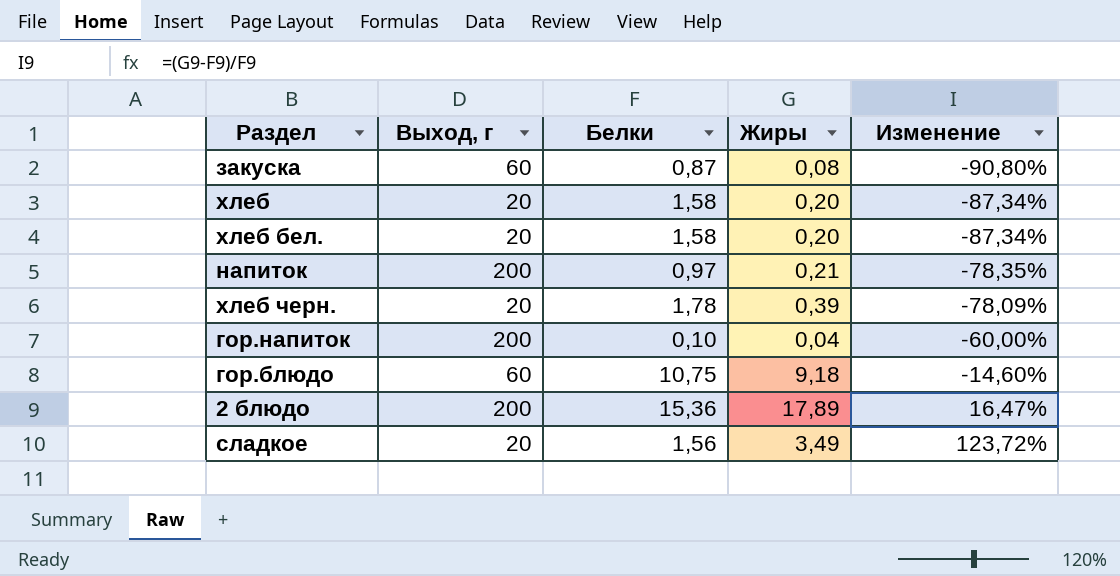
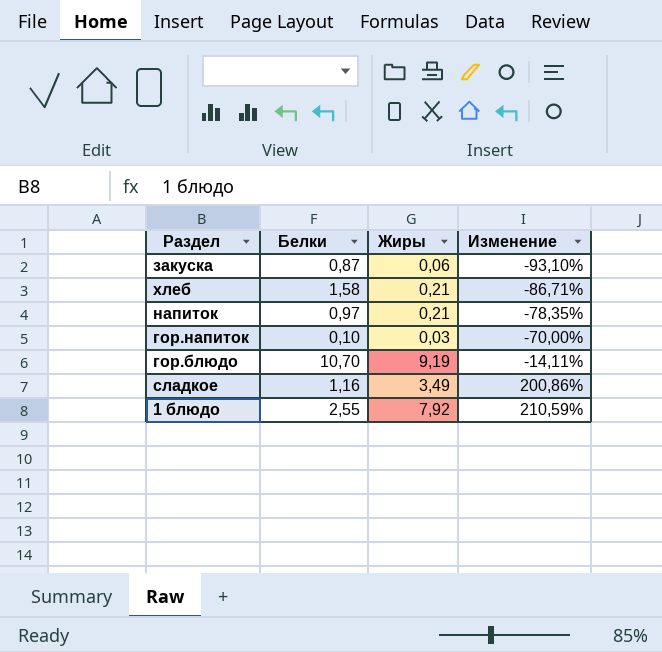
column Выход, г | position: 2 -> none
row хлеб бел.: 20 | 1,58 | 0,20 | -87,34% -> none
row хлеб черн.: 20 | 1,78 | 0,39 | -78,09% -> none
row 2 блюдо: 200 | 15,36 | 17,89 | 16,47% -> none
закуска | Жиры: 0,08 -> 0,06
закуска | Изменение: -90,80% -> -93,10%
хлеб | Жиры: 0,20 -> 0,21
хлеб | Изменение: -87,34% -> -86,71%
гор.напиток | Жиры: 0,04 -> 0,03
гор.напиток | Изменение: -60,00% -> -70,00%
гор.блюдо | Белки: 10,75 -> 10,70
гор.блюдо | Жиры: 9,18 -> 9,19
гор.блюдо | Изменение: -14,60% -> -14,11%
сладкое | Белки: 1,56 -> 1,16
сладкое | Изменение: 123,72% -> 200,86%
row 1 блюдо: none -> 2,55 | 7,92 | 210,59%

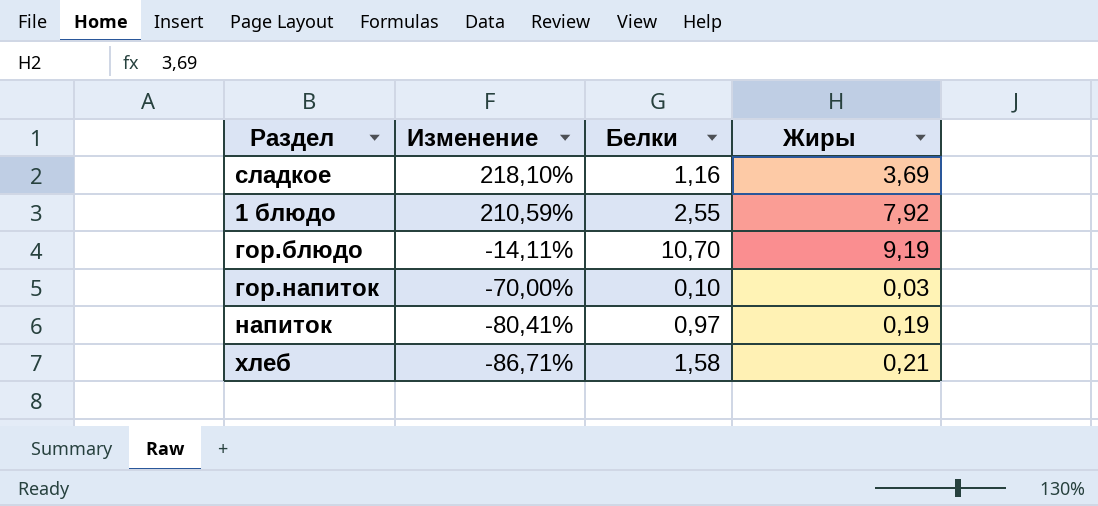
row order: Изменение ascending -> Изменение descending
column Изменение | position: 4 -> 2
row закуска: 0,87 | 0,06 | -93,10% -> none
сладкое | Изменение: 200,86% -> 218,10%
сладкое | Жиры: 3,49 -> 3,69
напиток | Изменение: -78,35% -> -80,41%
напиток | Жиры: 0,21 -> 0,19

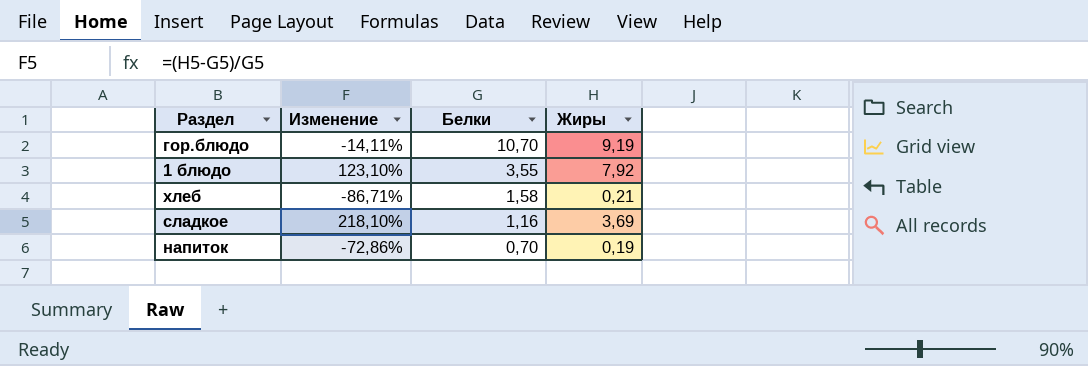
row order: Изменение descending -> Белки descending
row гор.напиток: -70,00% | 0,10 | 0,03 -> none
1 блюдо | Изменение: 210,59% -> 123,10%
1 блюдо | Белки: 2,55 -> 3,55
напиток | Изменение: -80,41% -> -72,86%
напиток | Белки: 0,97 -> 0,70

